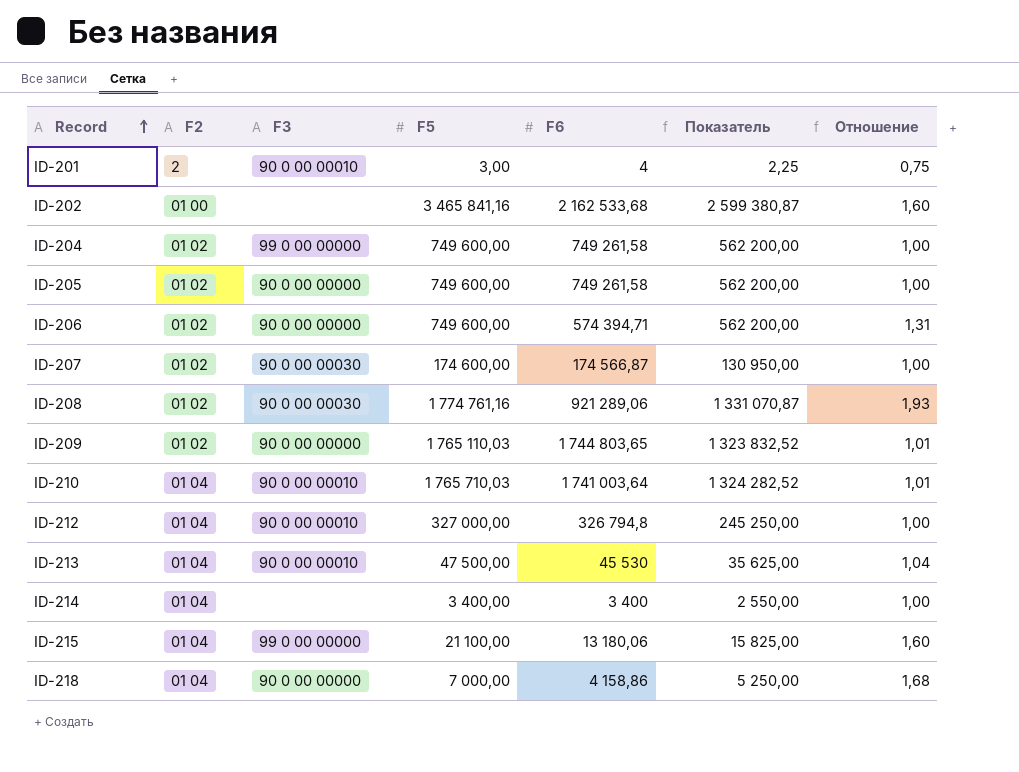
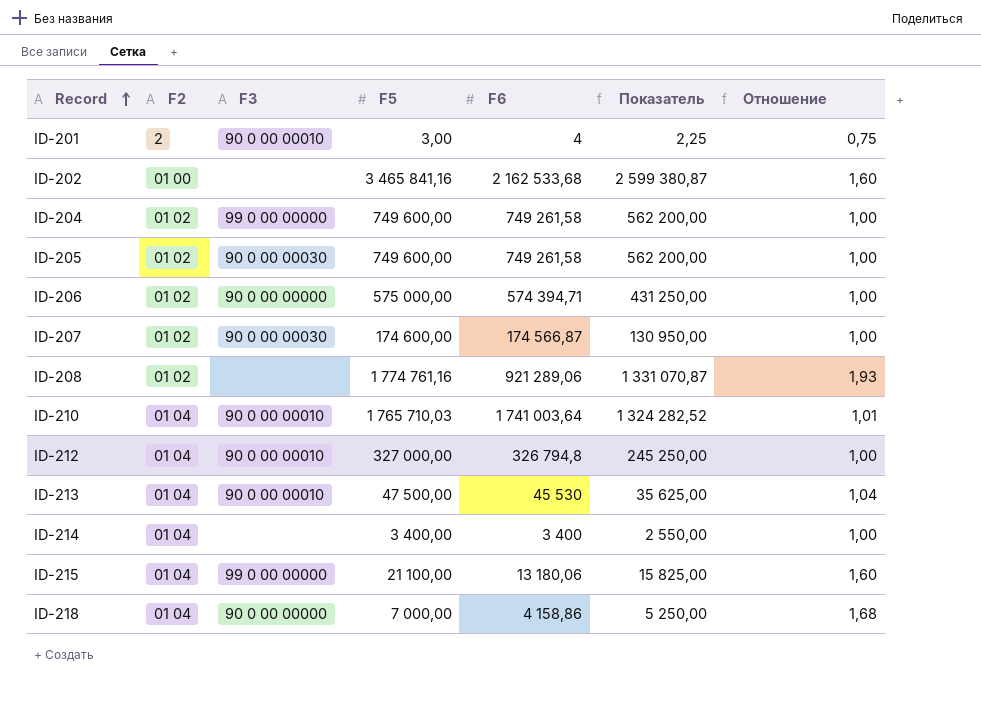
row ID-209: 01 02 | 90 0 00 00000 | 1 765 110,03 | 1 744 803,65 | 1 323 832,52 | 1,01 -> none
ID-205 | F3: 90 0 00 00000 -> 90 0 00 00030
ID-206 | F5: 749 600,00 -> 575 000,00
ID-206 | Показатель: 562 200,00 -> 431 250,00
ID-206 | Отношение: 1,31 -> 1,00
ID-208 | F3: 90 0 00 00030 -> none

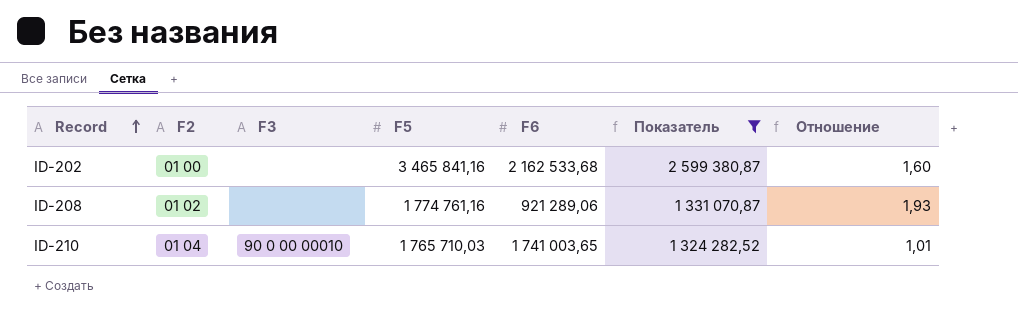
filter: none -> Показатель >= 1 324 282,52
ID-210 | F6: 1 741 003,64 -> 1 741 003,65

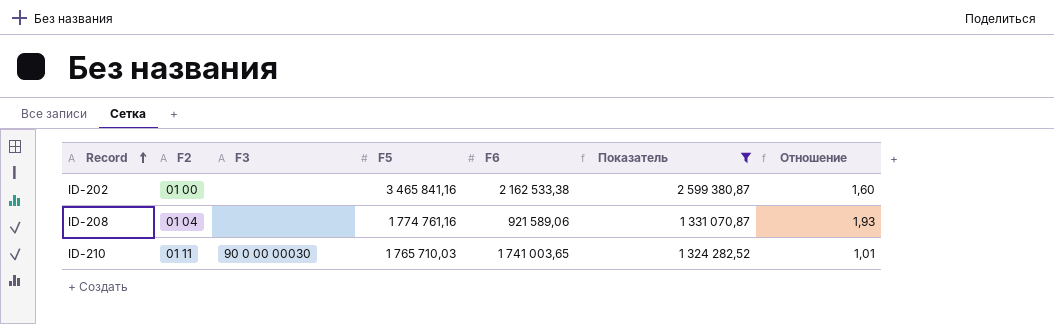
ID-202 | F6: 2 162 533,68 -> 2 162 533,38
ID-208 | F2: 01 02 -> 01 04
ID-208 | F6: 921 289,06 -> 921 589,06
ID-210 | F2: 01 04 -> 01 11
ID-210 | F3: 90 0 00 00010 -> 90 0 00 00030

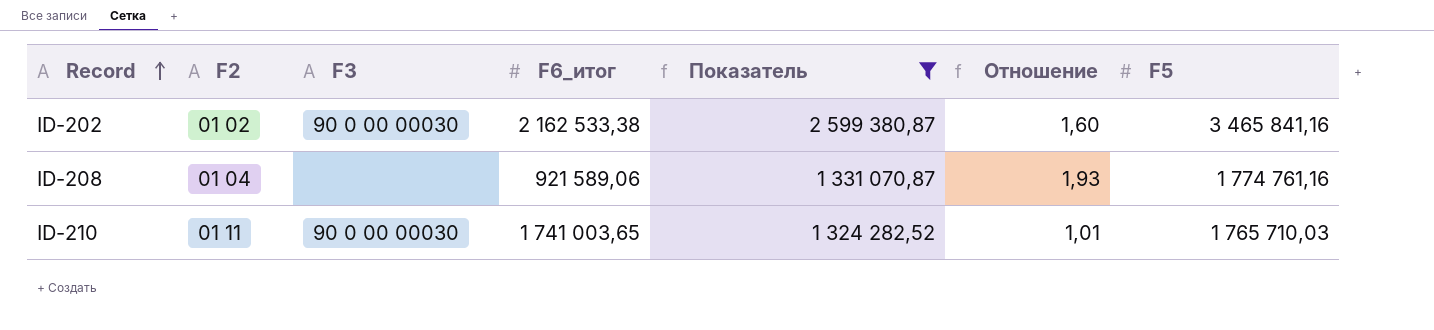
column name: F6 -> F6_итог
column F5 | position: 4 -> 7
ID-202 | F2: 01 00 -> 01 02
ID-202 | F3: none -> 90 0 00 00030

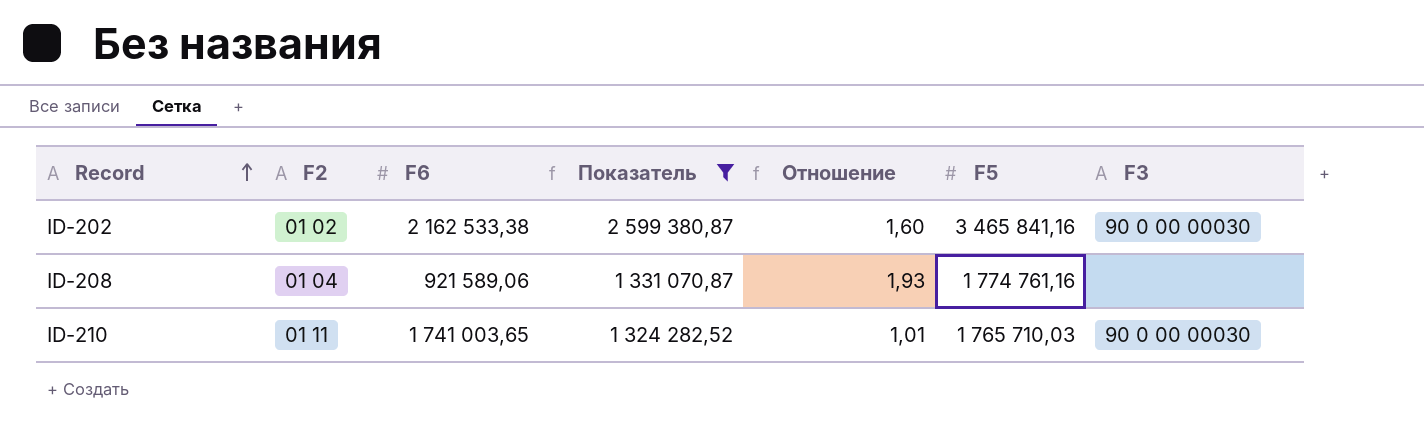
column name: F6_итог -> F6
column F3 | position: 3 -> 7

